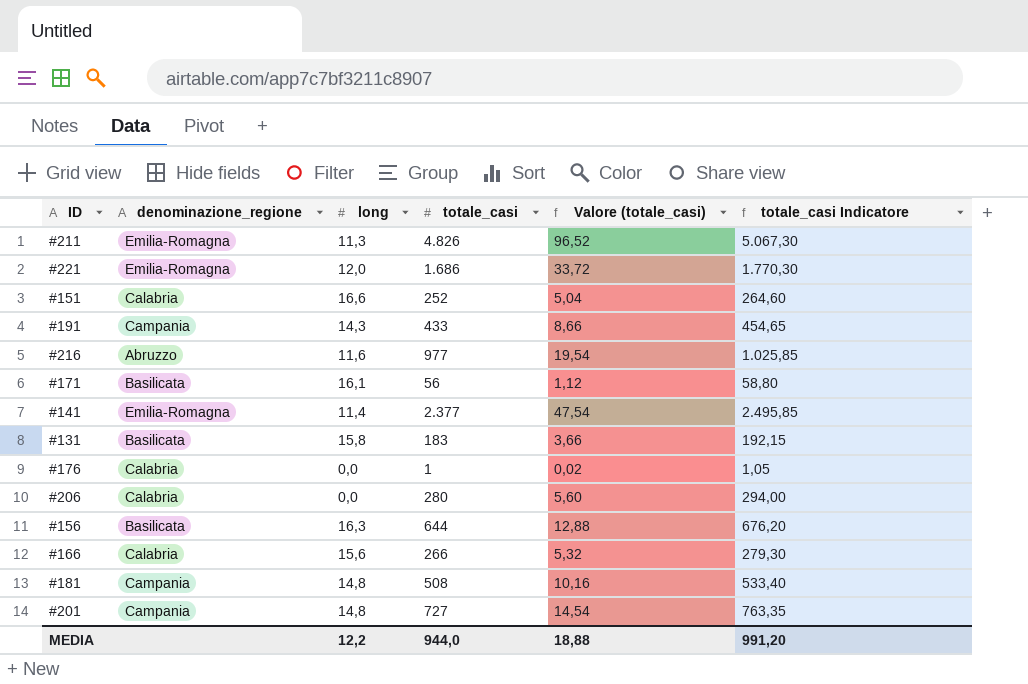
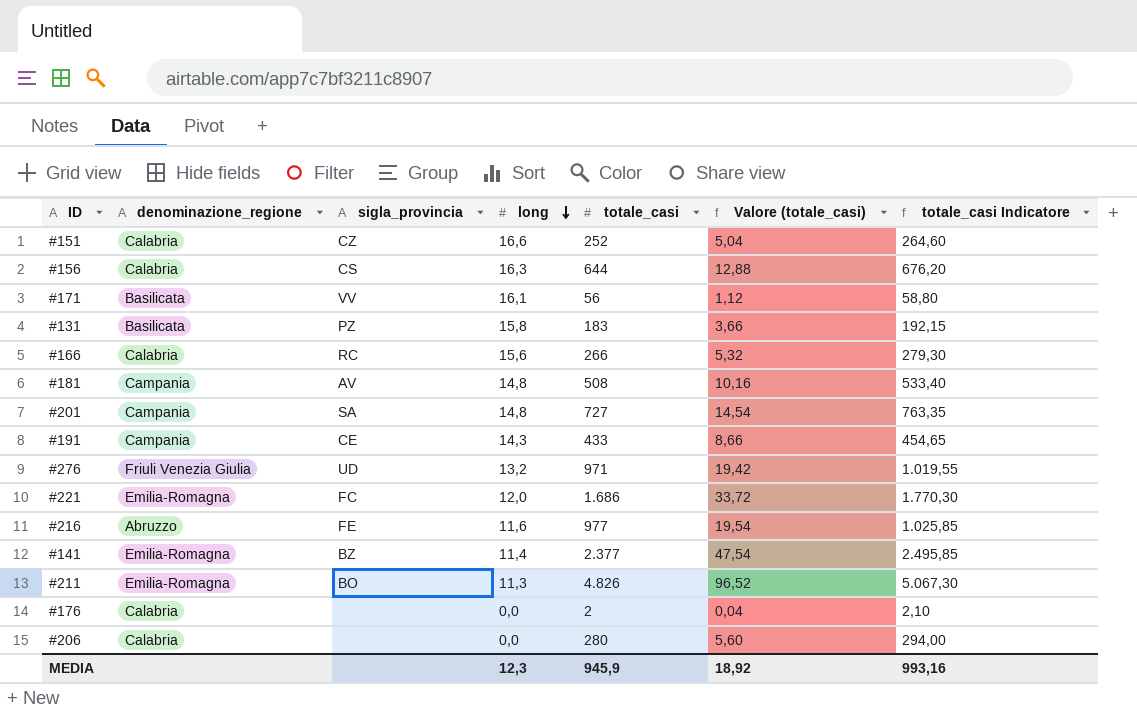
row order: none -> long descending
column sigla_provincia | position: none -> 3
#156 | denominazione_regione: Basilicata -> Calabria
row #276: none -> Friuli Venezia Giulia | UD | 13,2 | 971 | 19,42 | 1.019,55
#176 | totale_casi: 1 -> 2
#176 | Valore (totale_casi): 0,02 -> 0,04
#176 | totale_casi Indicatore: 1,05 -> 2,10
MEDIA | long: 12,2 -> 12,3
MEDIA | totale_casi: 944,0 -> 945,9
MEDIA | Valore (totale_casi): 18,88 -> 18,92
MEDIA | totale_casi Indicatore: 991,20 -> 993,16

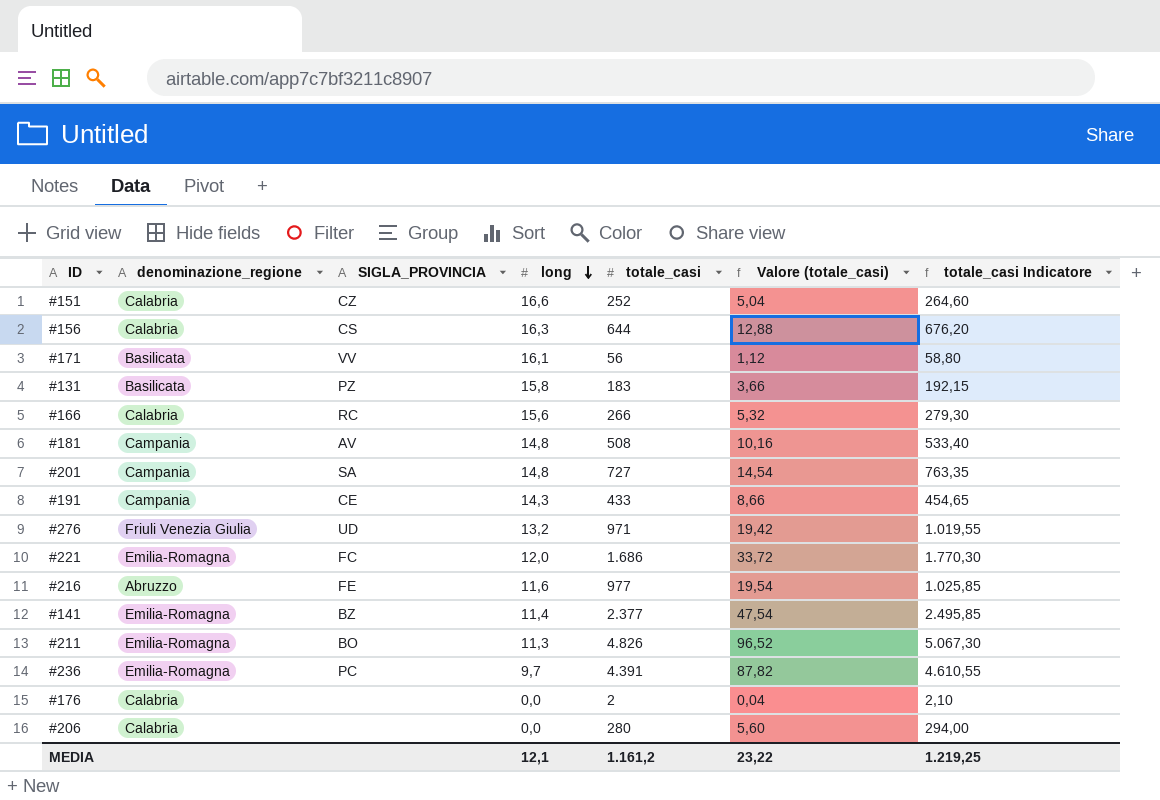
column name: sigla_provincia -> SIGLA_PROVINCIA
row #236: none -> Emilia-Romagna | PC | 9,7 | 4.391 | 87,82 | 4.610,55
MEDIA | long: 12,3 -> 12,1
MEDIA | totale_casi: 945,9 -> 1.161,2
MEDIA | Valore (totale_casi): 18,92 -> 23,22
MEDIA | totale_casi Indicatore: 993,16 -> 1.219,25

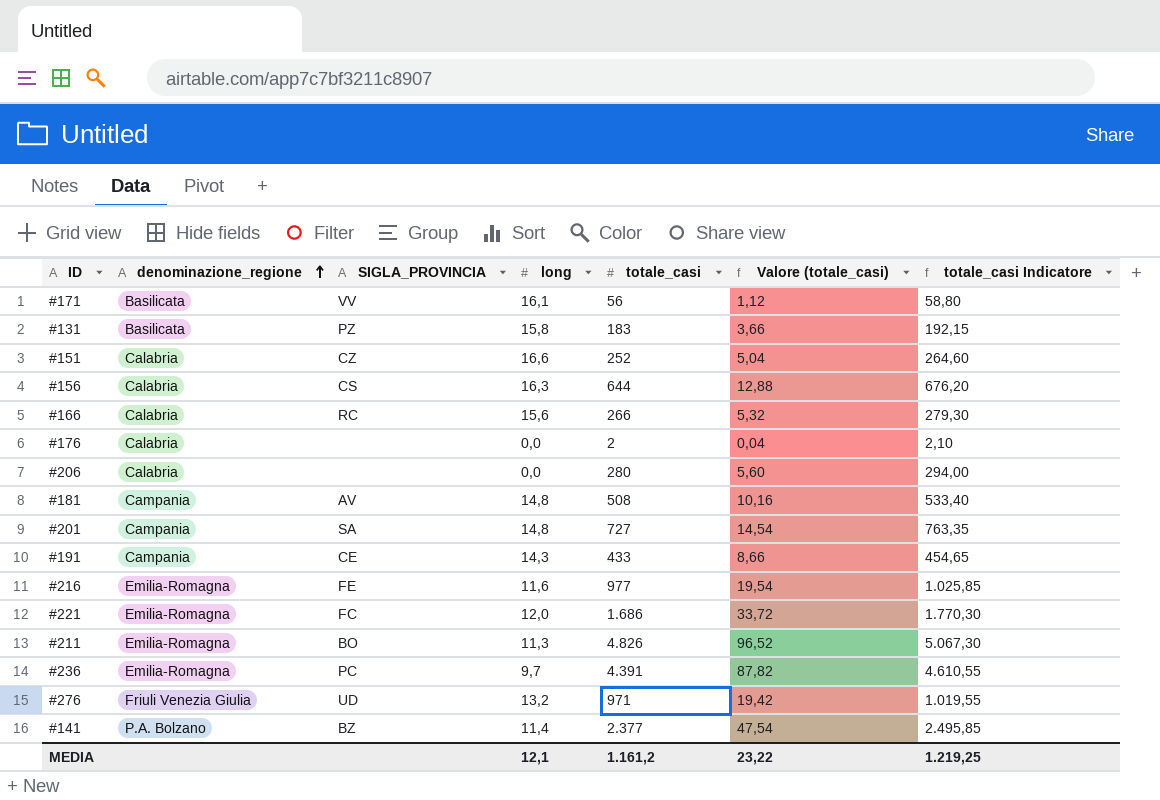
row order: long descending -> denominazione_regione ascending
#216 | denominazione_regione: Abruzzo -> Emilia-Romagna
#141 | denominazione_regione: Emilia-Romagna -> P.A. Bolzano

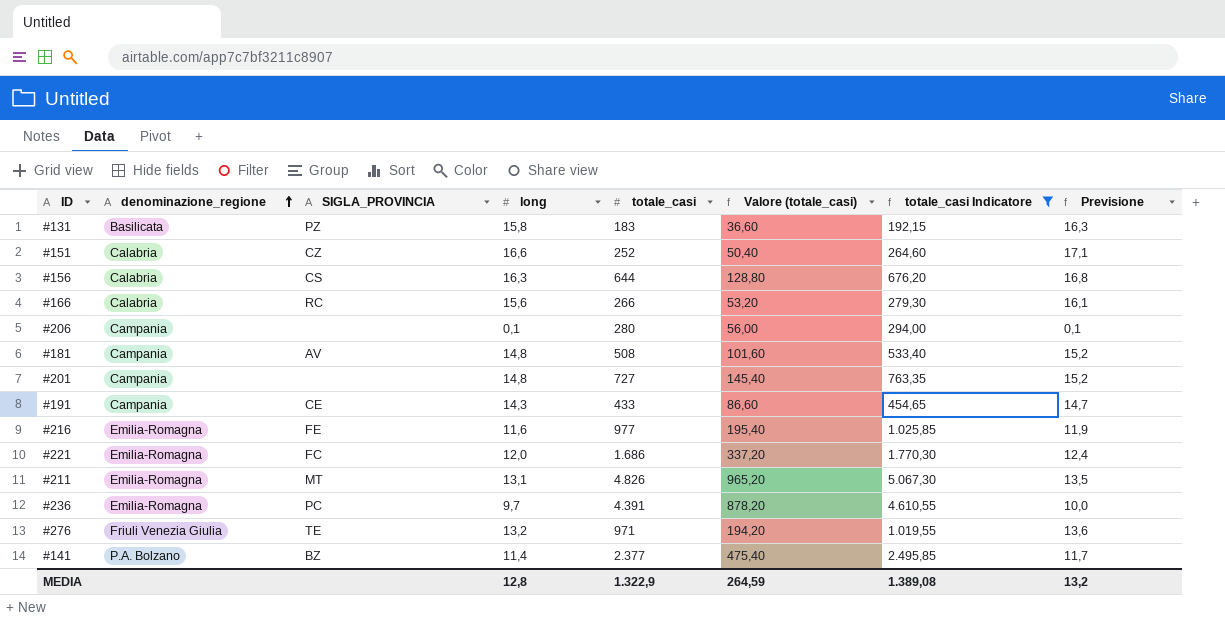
filter: none -> totale_casi Indicatore >= 192,15
column Valore (totale_casi) | formula: [totale_casi] * 0,02 -> [totale_casi] * 0,2
column Previsione | formula: none -> [long] * 1,03
#206 | denominazione_regione: Calabria -> Campania
#206 | long: 0,0 -> 0,1
#201 | SIGLA_PROVINCIA: SA -> none
#211 | SIGLA_PROVINCIA: BO -> MT
#211 | long: 11,3 -> 13,1
#276 | SIGLA_PROVINCIA: UD -> TE
MEDIA | long: 12,1 -> 12,8
MEDIA | totale_casi: 1.161,2 -> 1.322,9
MEDIA | Valore (totale_casi): 23,22 -> 264,59
MEDIA | totale_casi Indicatore: 1.219,25 -> 1.389,08

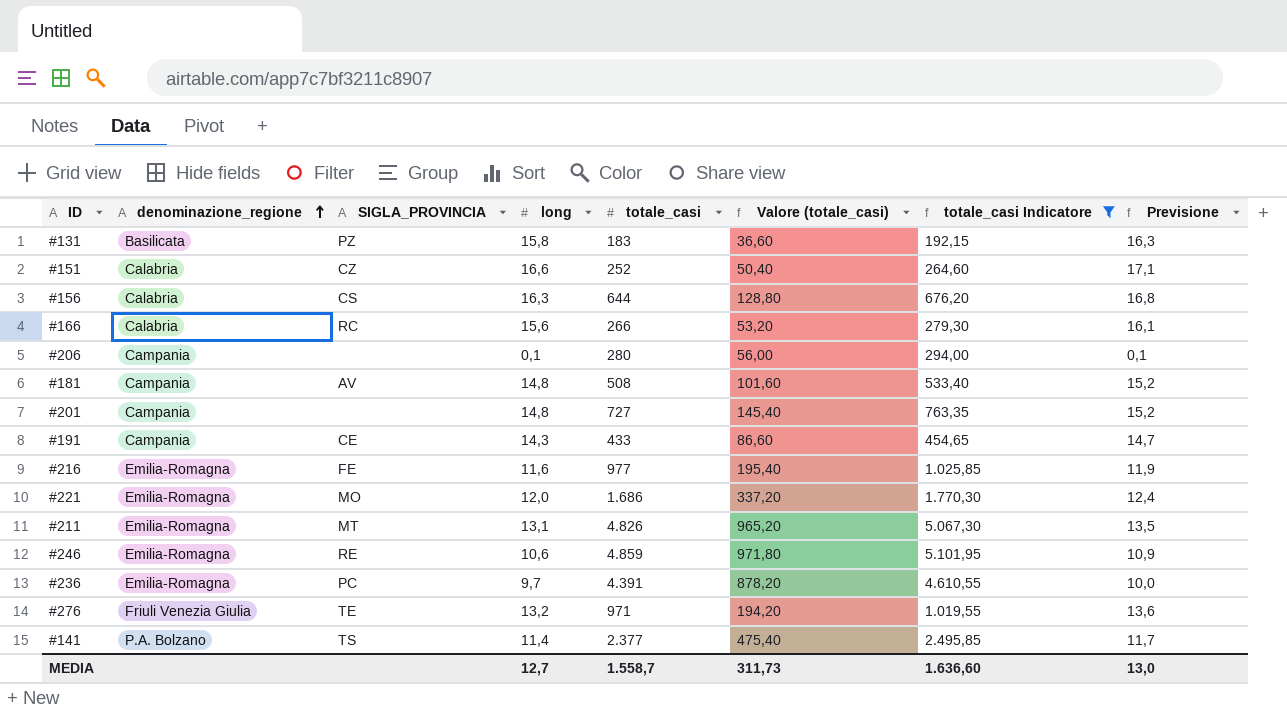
#221 | SIGLA_PROVINCIA: FC -> MO
row #246: none -> Emilia-Romagna | RE | 10,6 | 4.859 | 971,80 | 5.101,95 | 10,9
#141 | SIGLA_PROVINCIA: BZ -> TS
MEDIA | long: 12,8 -> 12,7
MEDIA | totale_casi: 1.322,9 -> 1.558,7
MEDIA | Valore (totale_casi): 264,59 -> 311,73
MEDIA | totale_casi Indicatore: 1.389,08 -> 1.636,60
MEDIA | Previsione: 13,2 -> 13,0

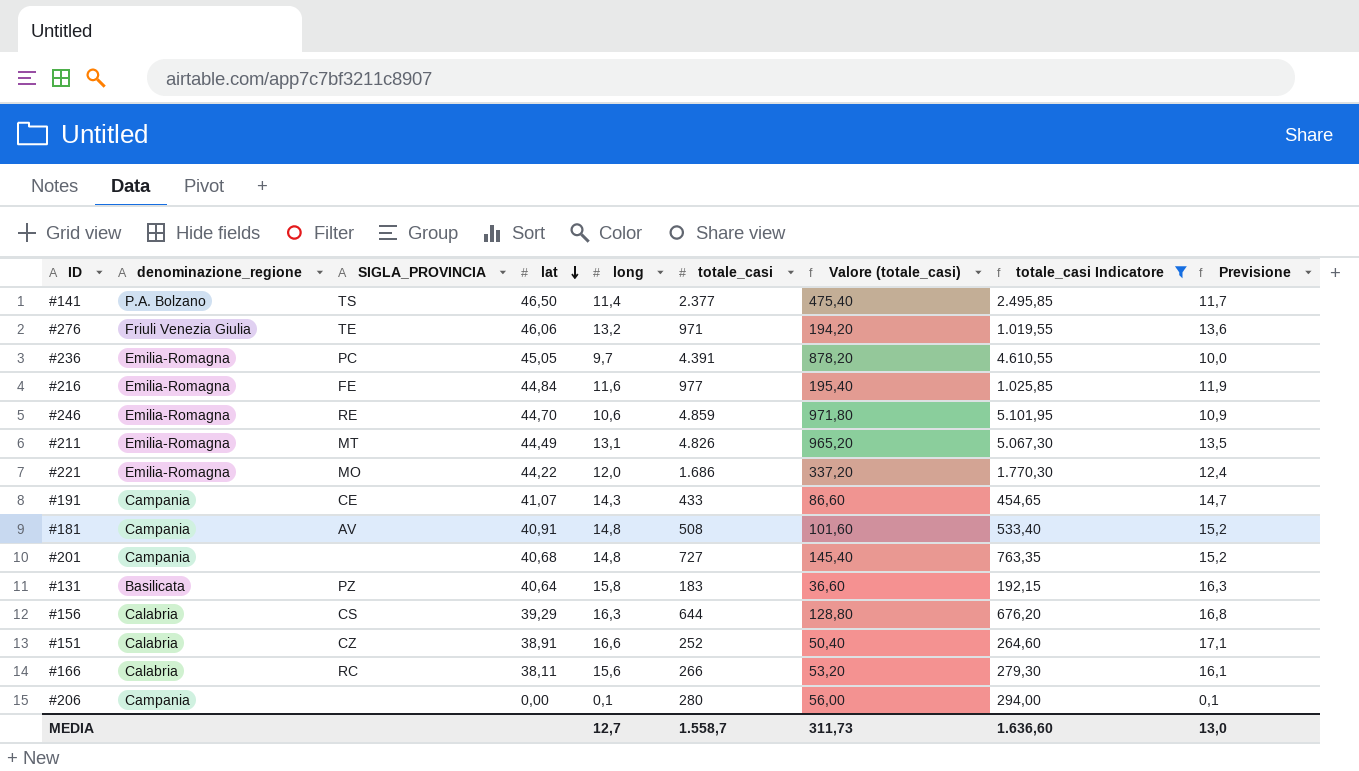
row order: denominazione_regione ascending -> lat descending
column lat | position: none -> 4

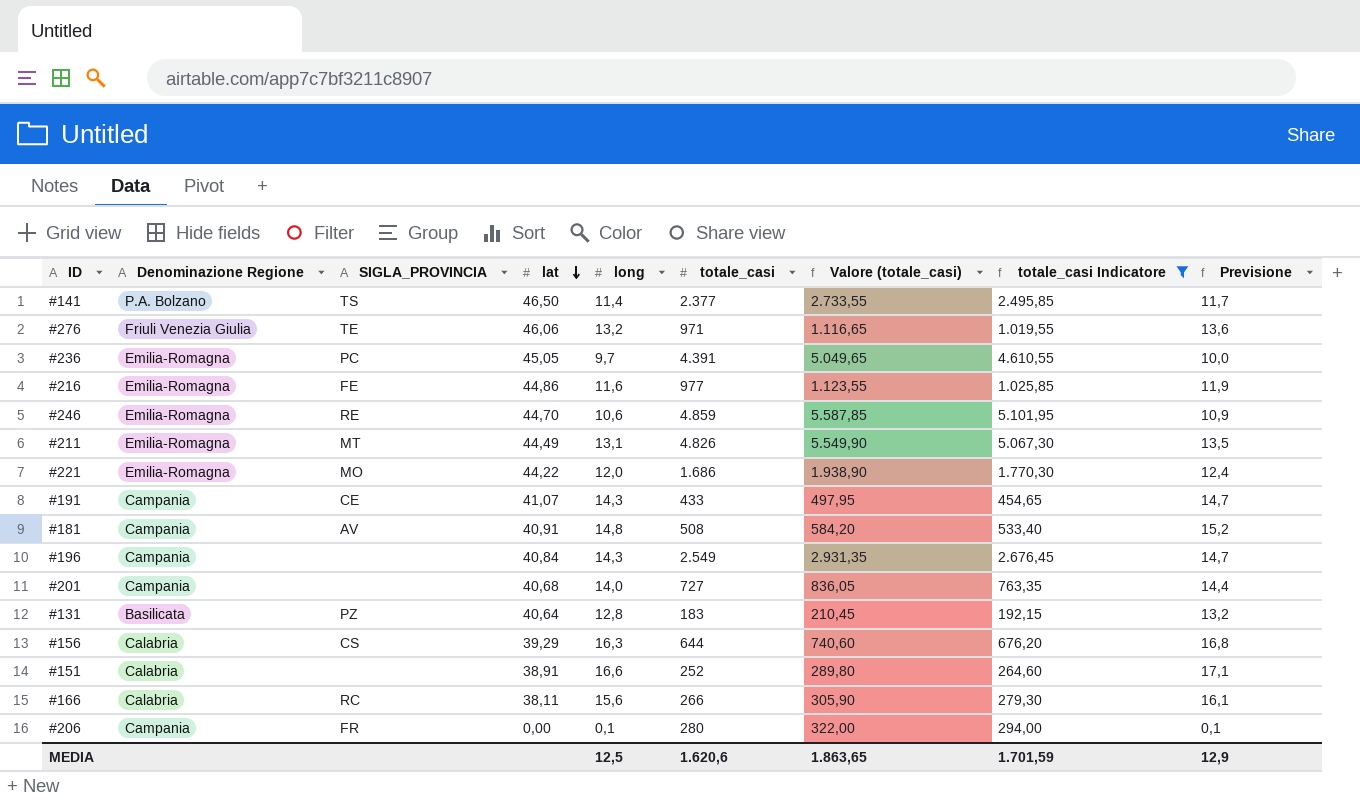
column name: denominazione_regione -> Denominazione Regione
column Valore (totale_casi) | formula: [totale_casi] * 0,2 -> [totale_casi] * 1,15
#216 | lat: 44,84 -> 44,86
row #196: none -> Campania | none | 40,84 | 14,3 | 2.549 | 2.931,35 | 2.676,45 | 14,7
#201 | long: 14,8 -> 14,0
#201 | Previsione: 15,2 -> 14,4
#131 | long: 15,8 -> 12,8
#131 | Previsione: 16,3 -> 13,2
#151 | SIGLA_PROVINCIA: CZ -> none
#206 | SIGLA_PROVINCIA: none -> FR
MEDIA | long: 12,7 -> 12,5
MEDIA | totale_casi: 1.558,7 -> 1.620,6
MEDIA | Valore (totale_casi): 311,73 -> 1.863,65
MEDIA | totale_casi Indicatore: 1.636,60 -> 1.701,59
MEDIA | Previsione: 13,0 -> 12,9

